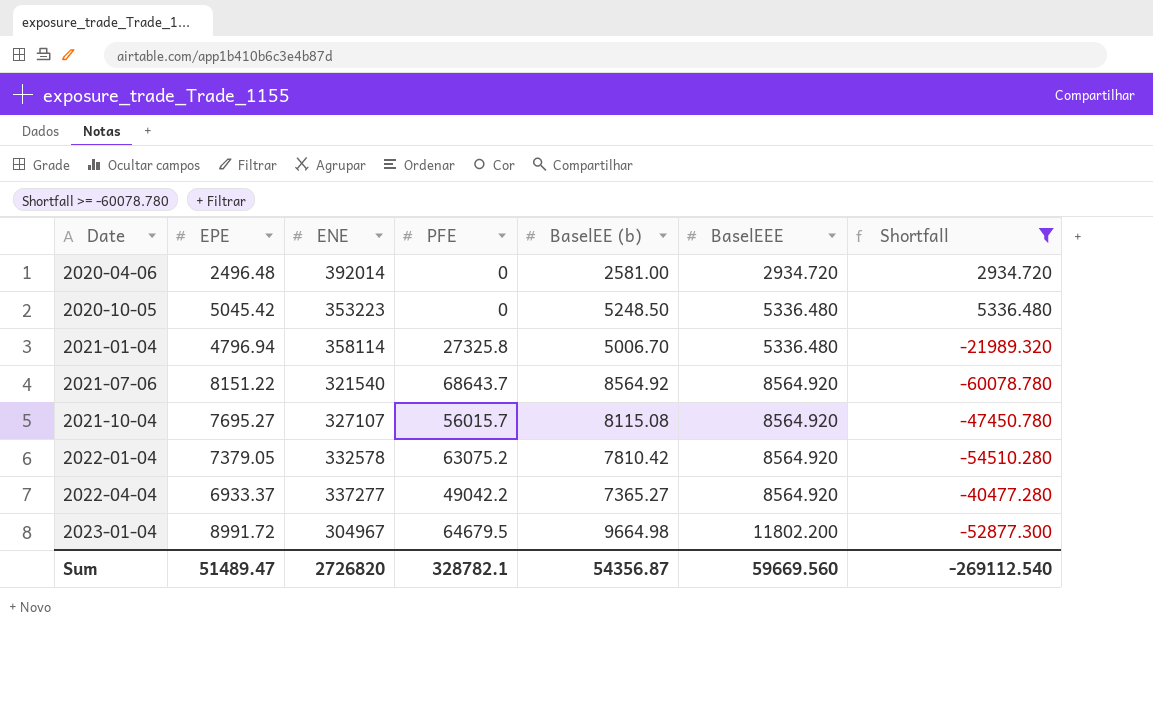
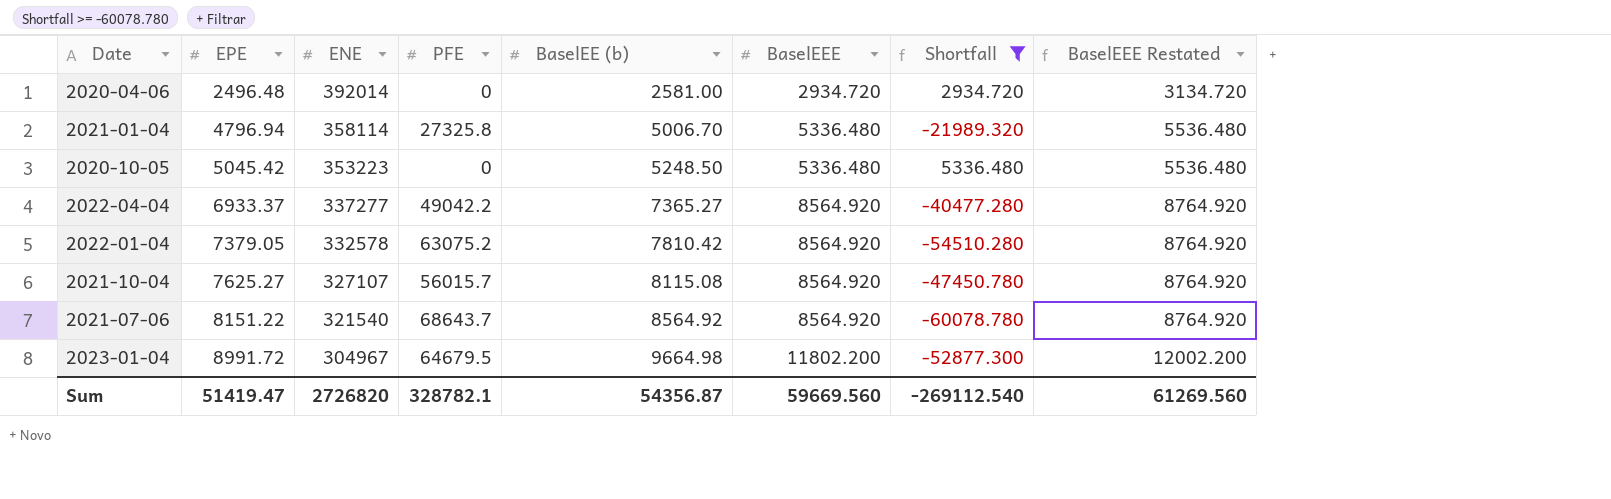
row order: Date ascending -> EPE ascending
column BaselEEE Restated | formula: none -> [BaselEEE] + 200
2021-10-04 | EPE: 7695.27 -> 7625.27
Sum | EPE: 51489.47 -> 51419.47

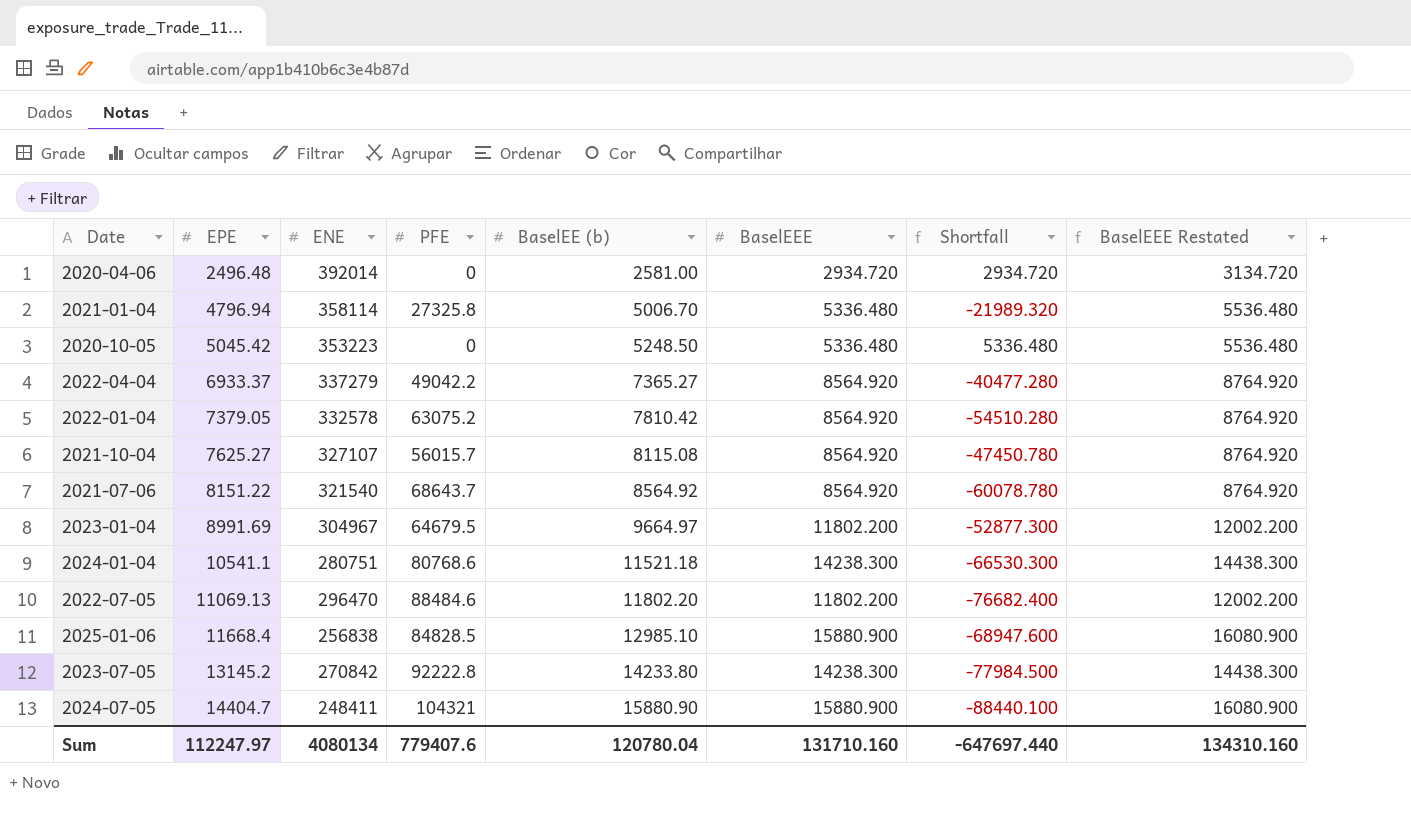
filter: Shortfall >= -60078.780 -> none
2022-04-04 | ENE: 337277 -> 337279
2023-01-04 | EPE: 8991.72 -> 8991.69
2023-01-04 | BaselEE (b): 9664.98 -> 9664.97
Sum | EPE: 51419.47 -> 112247.97
Sum | ENE: 2726820 -> 4080134
Sum | PFE: 328782.1 -> 779407.6
Sum | BaselEE (b): 54356.87 -> 120780.04
Sum | BaselEEE: 59669.560 -> 131710.160
Sum | Shortfall: -269112.540 -> -647697.440
Sum | BaselEEE Restated: 61269.560 -> 134310.160

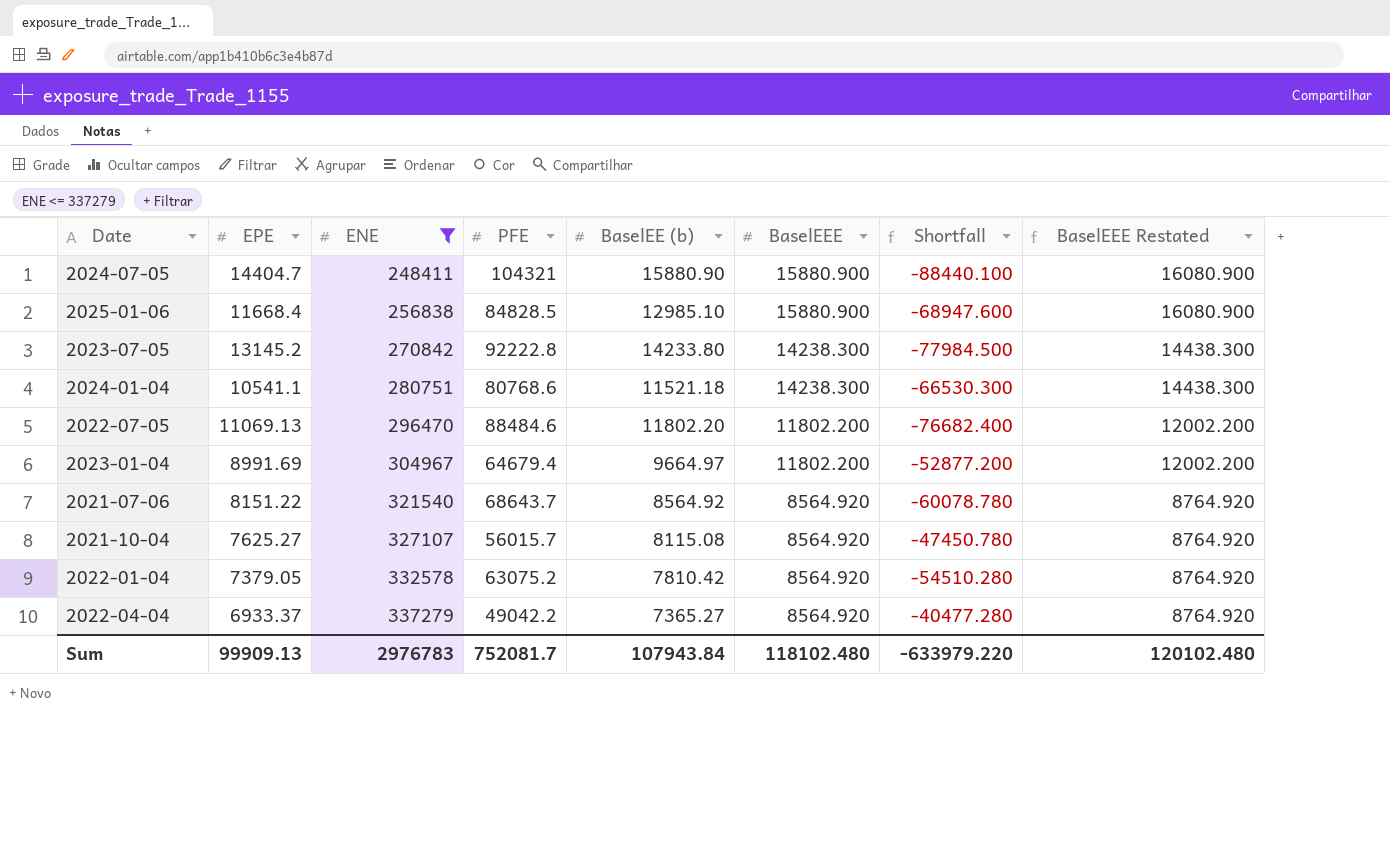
filter: none -> ENE <= 337279
row order: EPE ascending -> ENE ascending
2023-01-04 | PFE: 64679.5 -> 64679.4
2023-01-04 | Shortfall: -52877.300 -> -52877.200
Sum | EPE: 112247.97 -> 99909.13
Sum | ENE: 4080134 -> 2976783
Sum | PFE: 779407.6 -> 752081.7
Sum | BaselEE (b): 120780.04 -> 107943.84
Sum | BaselEEE: 131710.160 -> 118102.480
Sum | Shortfall: -647697.440 -> -633979.220
Sum | BaselEEE Restated: 134310.160 -> 120102.480

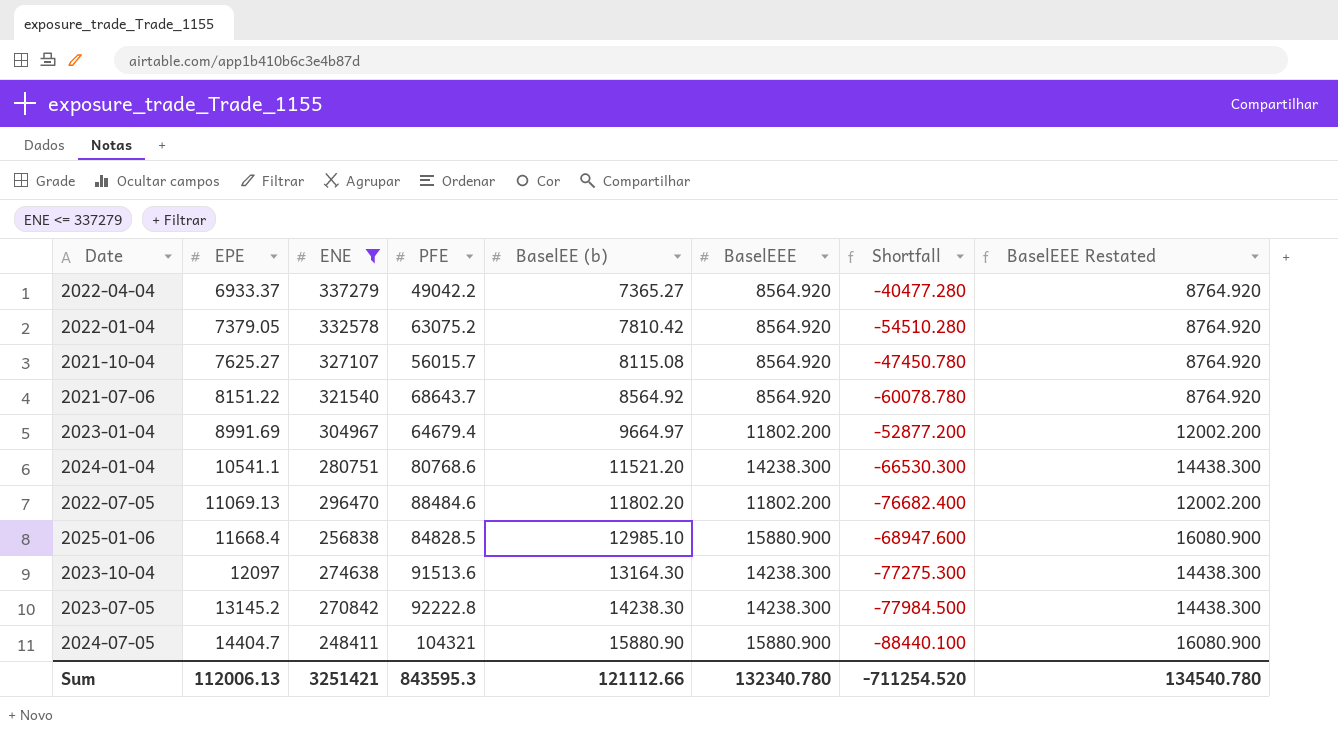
row order: ENE ascending -> EPE ascending
2024-01-04 | BaselEE (b): 11521.18 -> 11521.20
row 2023-10-04: none -> 12097 | 274638 | 91513.6 | 13164.30 | 14238.300 | -77275.300 | 14438.300
2023-07-05 | BaselEE (b): 14233.80 -> 14238.30
Sum | EPE: 99909.13 -> 112006.13
Sum | ENE: 2976783 -> 3251421
Sum | PFE: 752081.7 -> 843595.3
Sum | BaselEE (b): 107943.84 -> 121112.66
Sum | BaselEEE: 118102.480 -> 132340.780
Sum | Shortfall: -633979.220 -> -711254.520
Sum | BaselEEE Restated: 120102.480 -> 134540.780

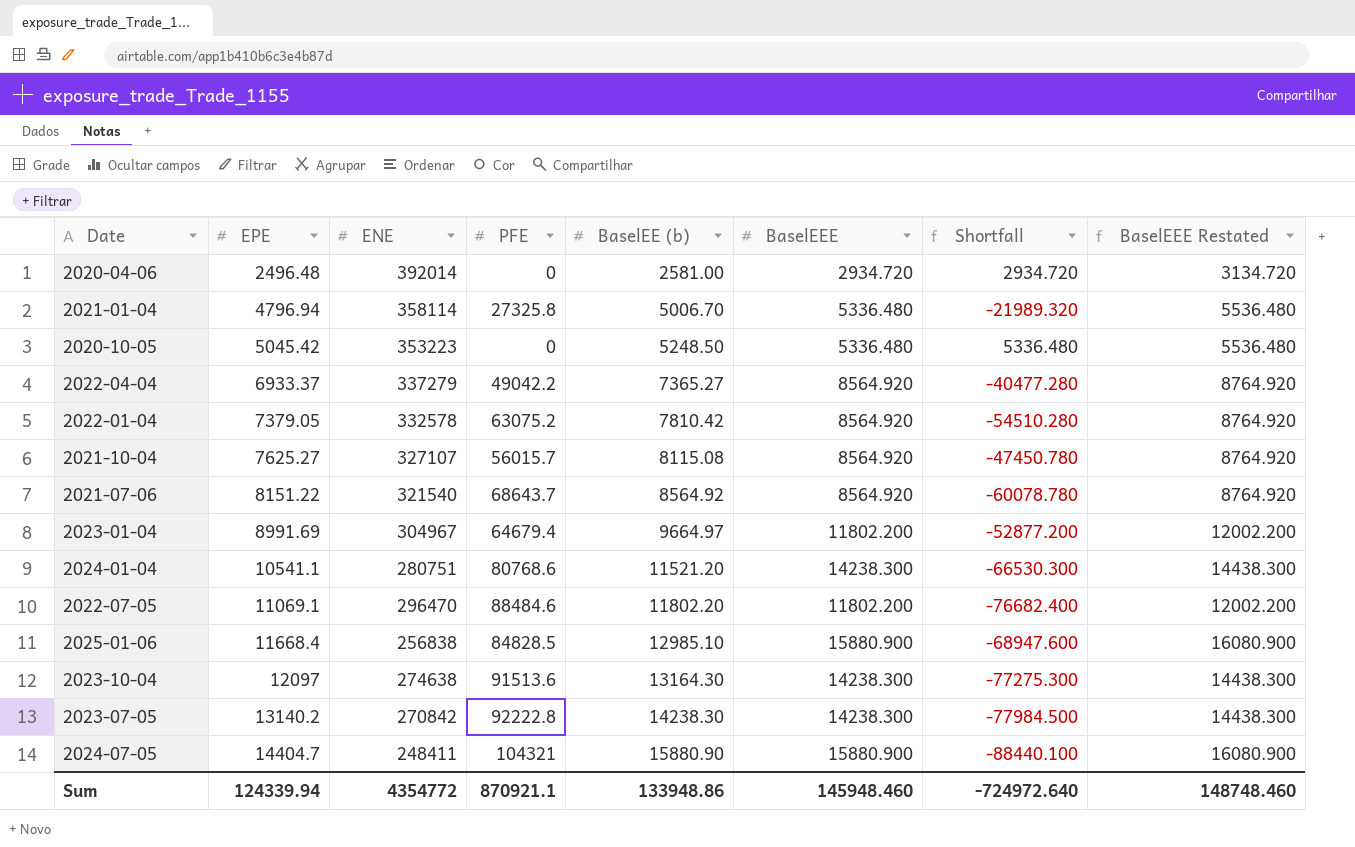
filter: ENE <= 337279 -> none
2022-07-05 | EPE: 11069.13 -> 11069.1
2023-07-05 | EPE: 13145.2 -> 13140.2
Sum | EPE: 112006.13 -> 124339.94
Sum | ENE: 3251421 -> 4354772
Sum | PFE: 843595.3 -> 870921.1
Sum | BaselEE (b): 121112.66 -> 133948.86
Sum | BaselEEE: 132340.780 -> 145948.460
Sum | Shortfall: -711254.520 -> -724972.640
Sum | BaselEEE Restated: 134540.780 -> 148748.460

